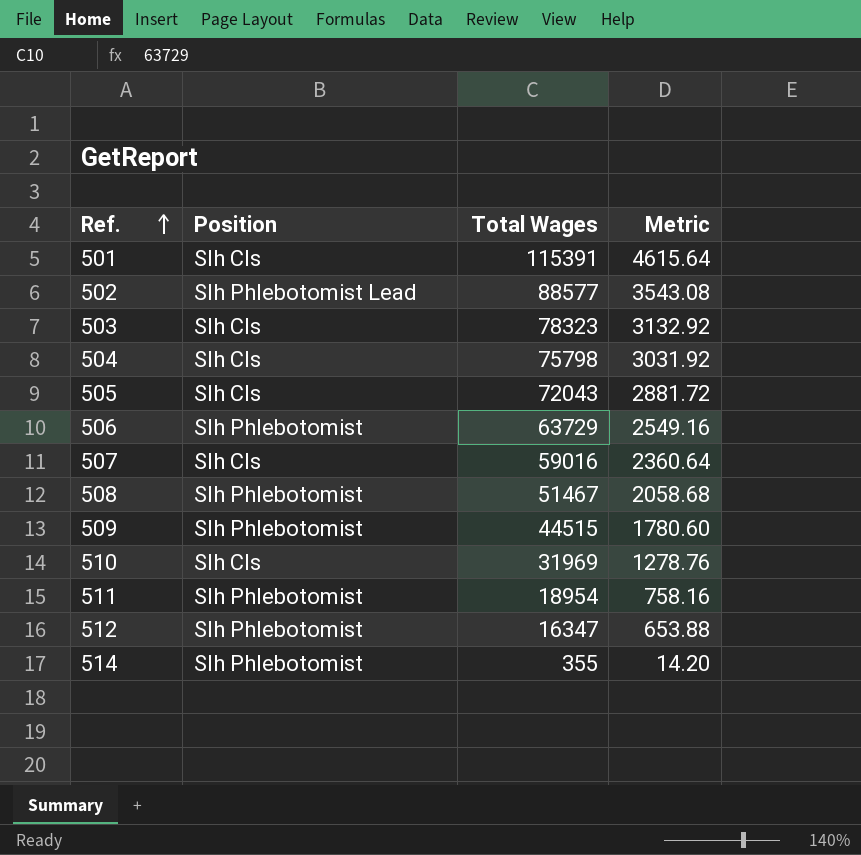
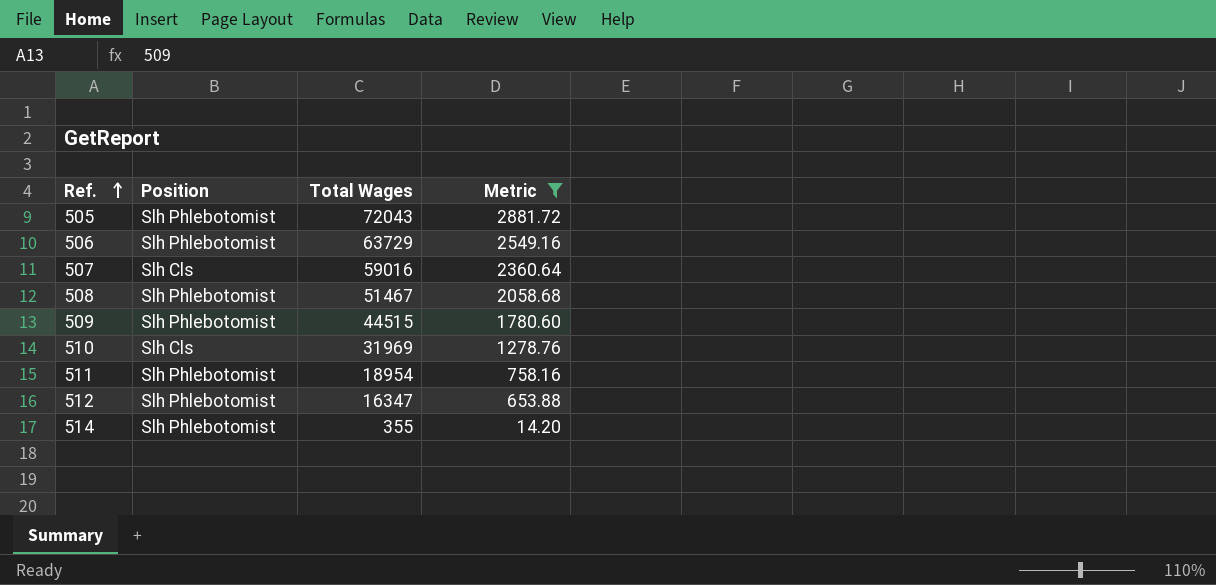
filter: none -> Metric <= 2881.72
505 | Position: Slh Cls -> Slh Phlebotomist

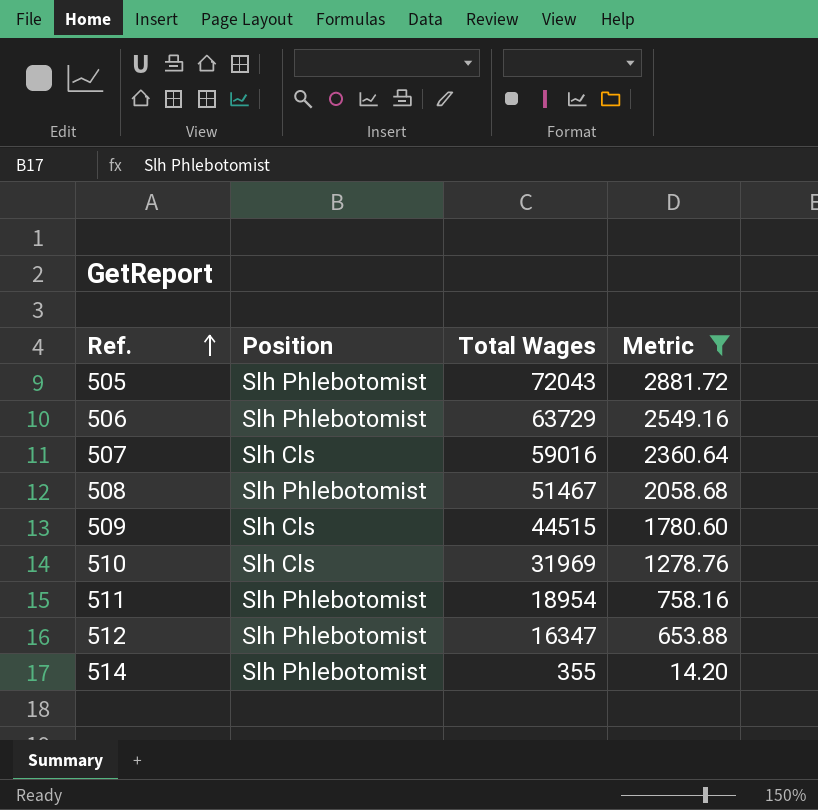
509 | Position: Slh Phlebotomist -> Slh Cls

